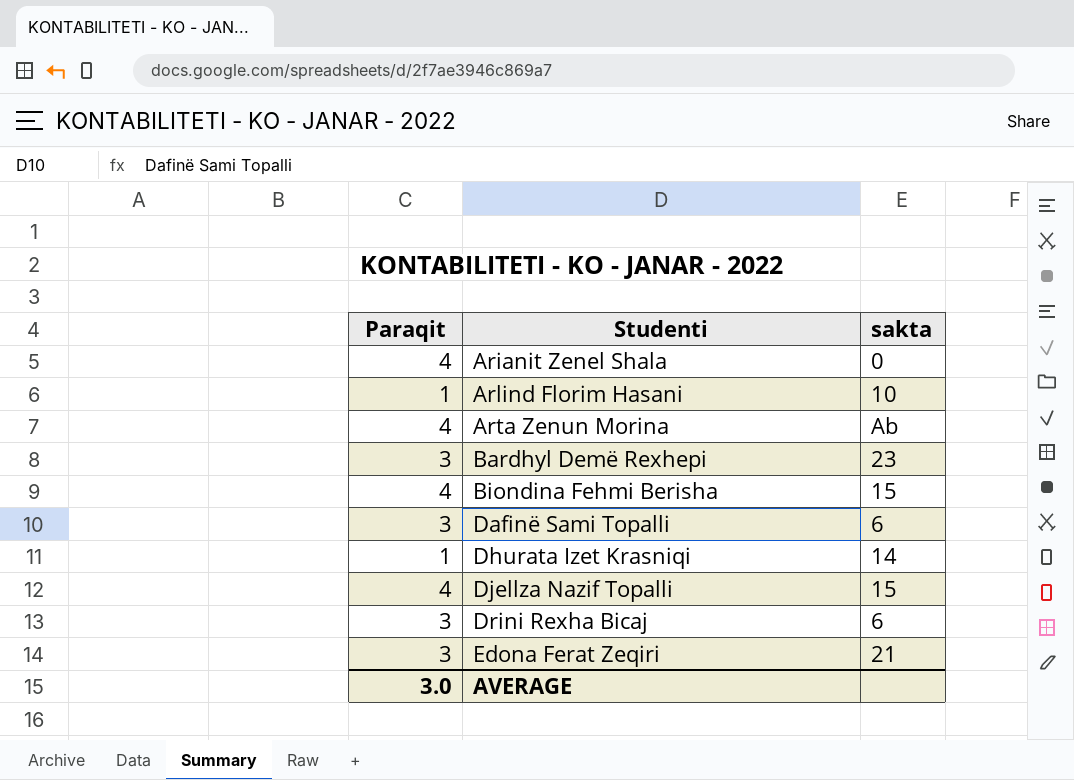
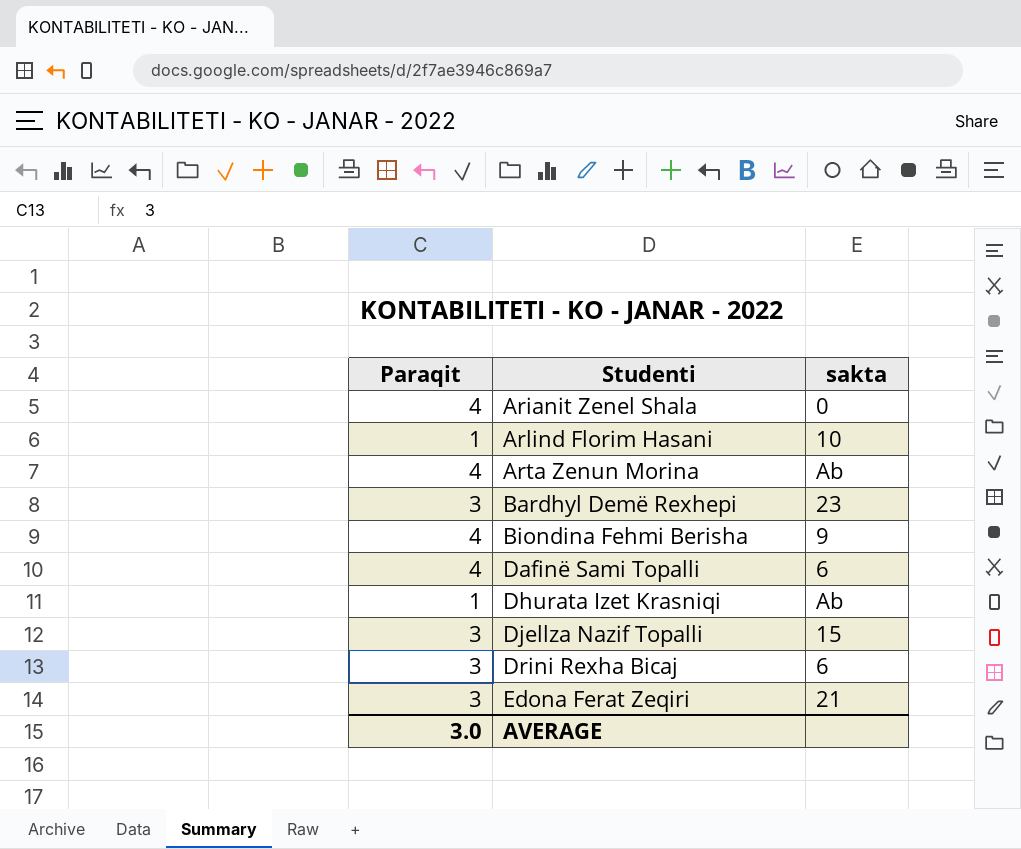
Biondina Fehmi Berisha | sakta: 15 -> 9
Dafinë Sami Topalli | Paraqit: 3 -> 4
Dhurata Izet Krasniqi | sakta: 14 -> Ab
Djellza Nazif Topalli | Paraqit: 4 -> 3

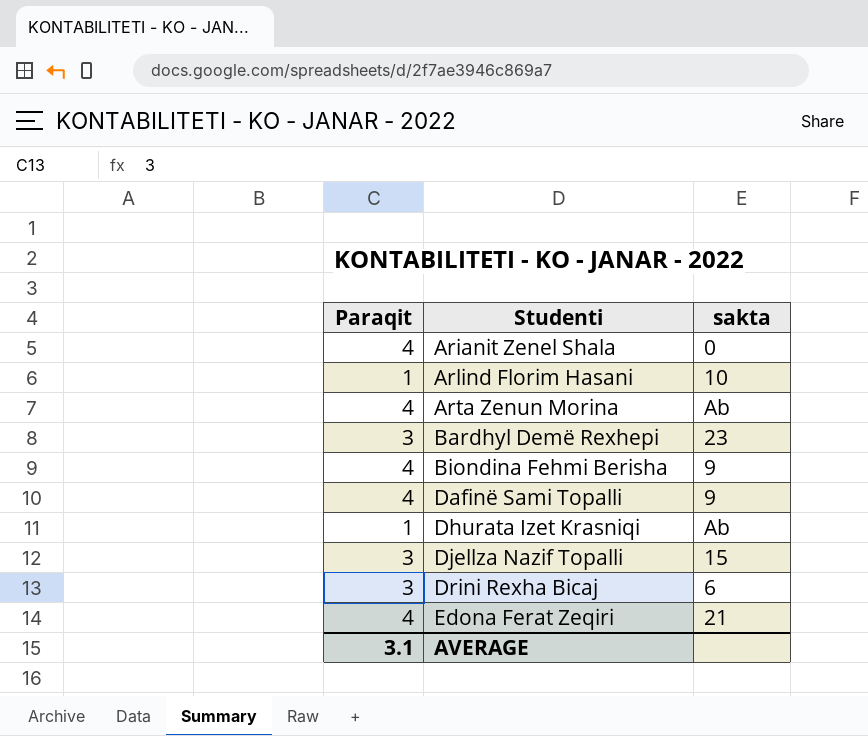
Dafinë Sami Topalli | sakta: 6 -> 9
Edona Ferat Zeqiri | Paraqit: 3 -> 4
AVERAGE | Paraqit: 3.0 -> 3.1

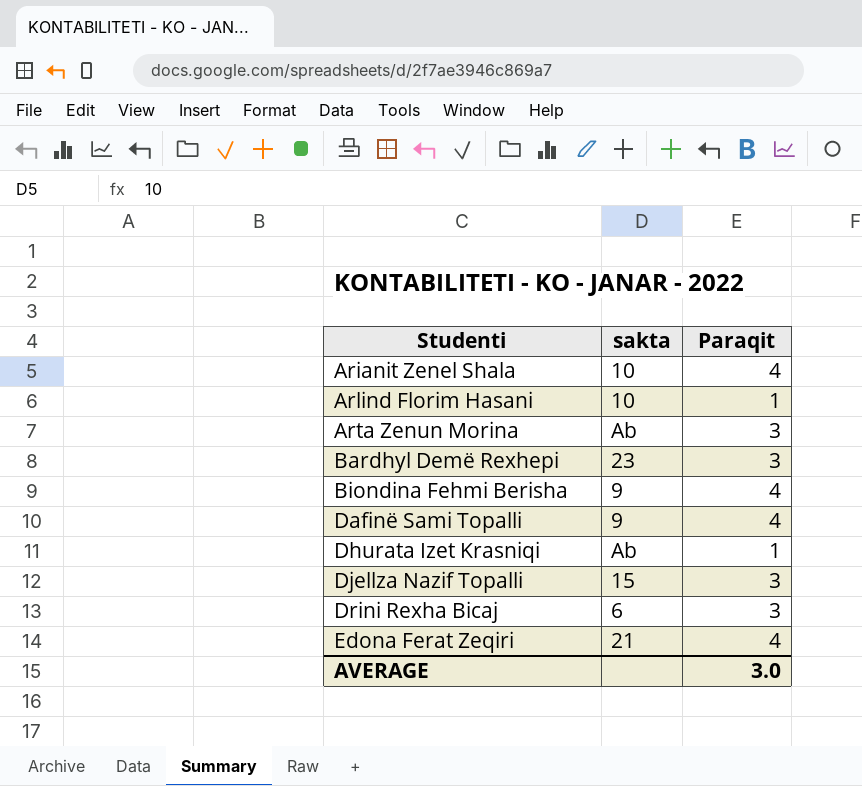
column Paraqit | position: 1 -> 3
Arianit Zenel Shala | sakta: 0 -> 10
Arta Zenun Morina | Paraqit: 4 -> 3
AVERAGE | Paraqit: 3.1 -> 3.0

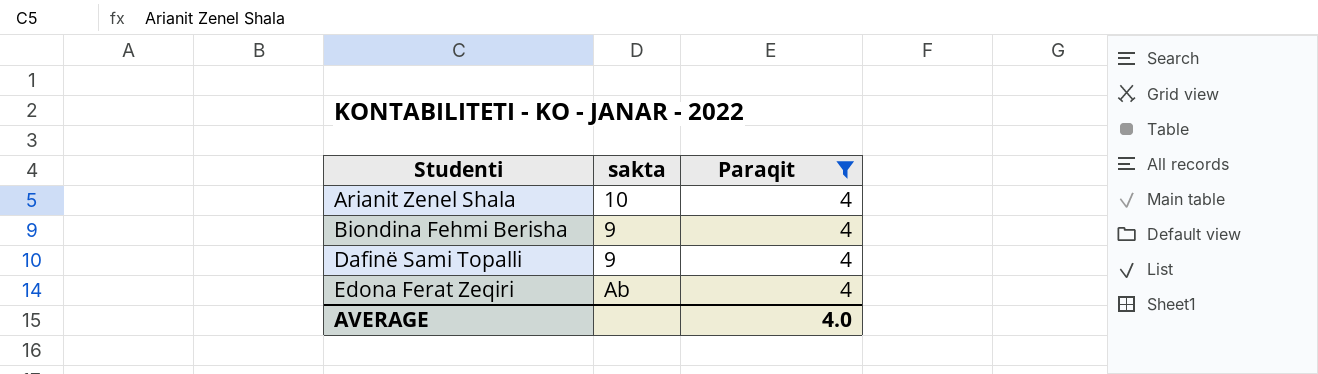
filter: none -> Paraqit = 4
Edona Ferat Zeqiri | sakta: 21 -> Ab
AVERAGE | Paraqit: 3.0 -> 4.0

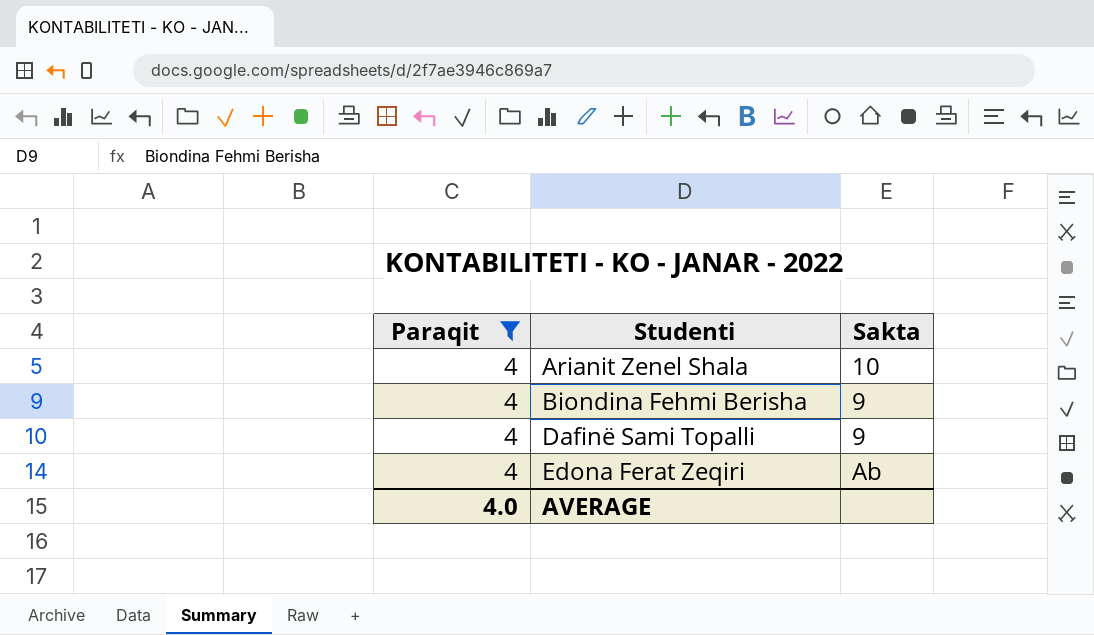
column Paraqit | position: 3 -> 1
column name: sakta -> Sakta

